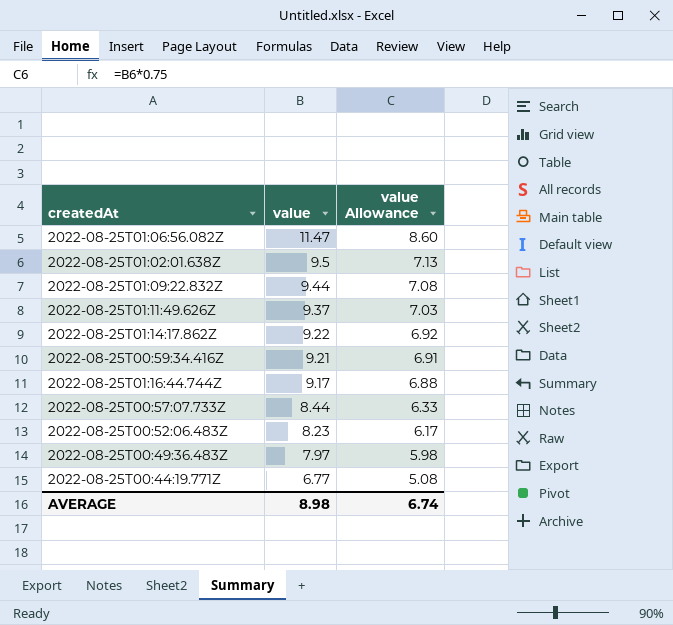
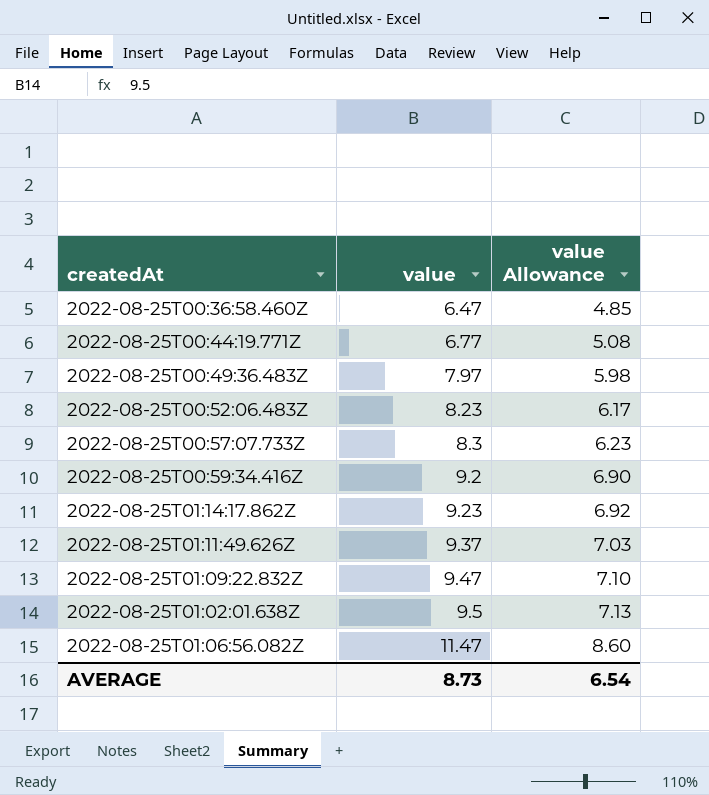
row order: value descending -> value ascending
row 2022-08-25T01:16:44.744Z: 9.17 | 6.88 -> none
row 2022-08-25T00:36:58.460Z: none -> 6.47 | 4.85
2022-08-25T00:57:07.733Z | value: 8.44 -> 8.3
2022-08-25T00:57:07.733Z | value Allowance: 6.33 -> 6.23
2022-08-25T00:59:34.416Z | value: 9.21 -> 9.2
2022-08-25T00:59:34.416Z | value Allowance: 6.91 -> 6.90
2022-08-25T01:14:17.862Z | value: 9.22 -> 9.23
2022-08-25T01:09:22.832Z | value: 9.44 -> 9.47
2022-08-25T01:09:22.832Z | value Allowance: 7.08 -> 7.10
AVERAGE | value: 8.98 -> 8.73
AVERAGE | value Allowance: 6.74 -> 6.54

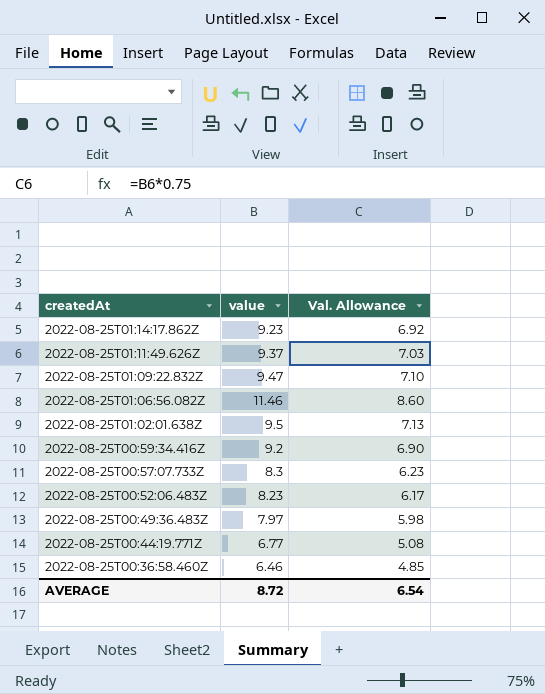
row order: value ascending -> createdAt descending
column name: value Allowance -> Val. Allowance
2022-08-25T01:06:56.082Z | value: 11.47 -> 11.46
2022-08-25T00:36:58.460Z | value: 6.47 -> 6.46
AVERAGE | value: 8.73 -> 8.72

